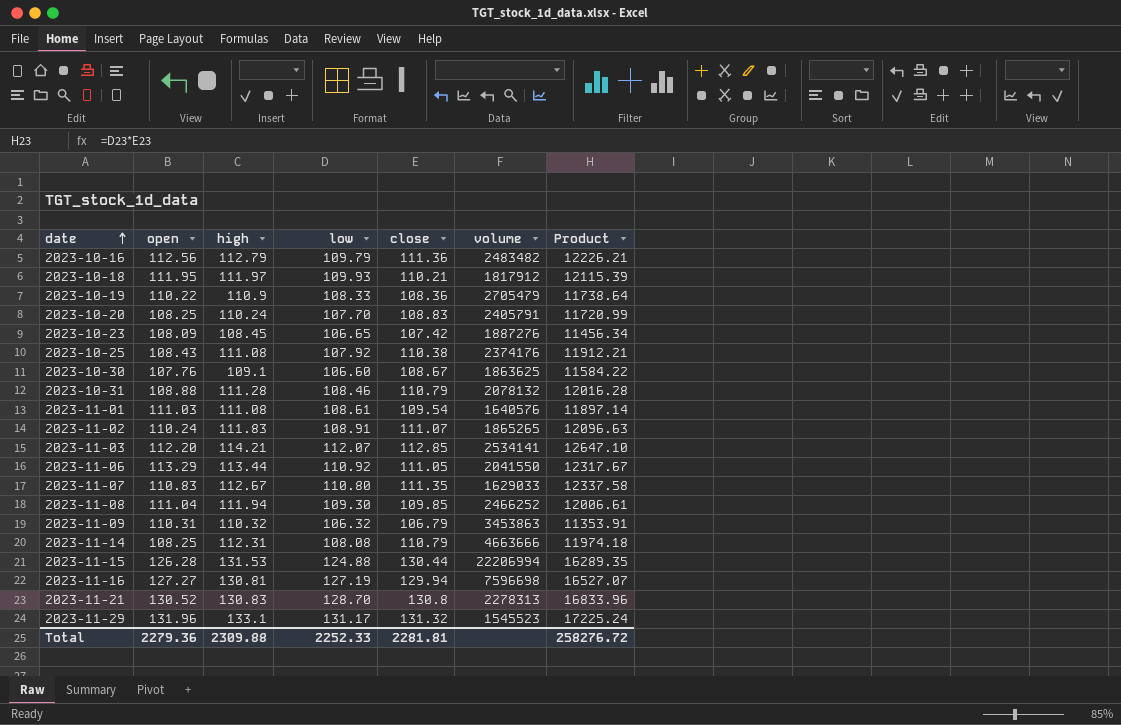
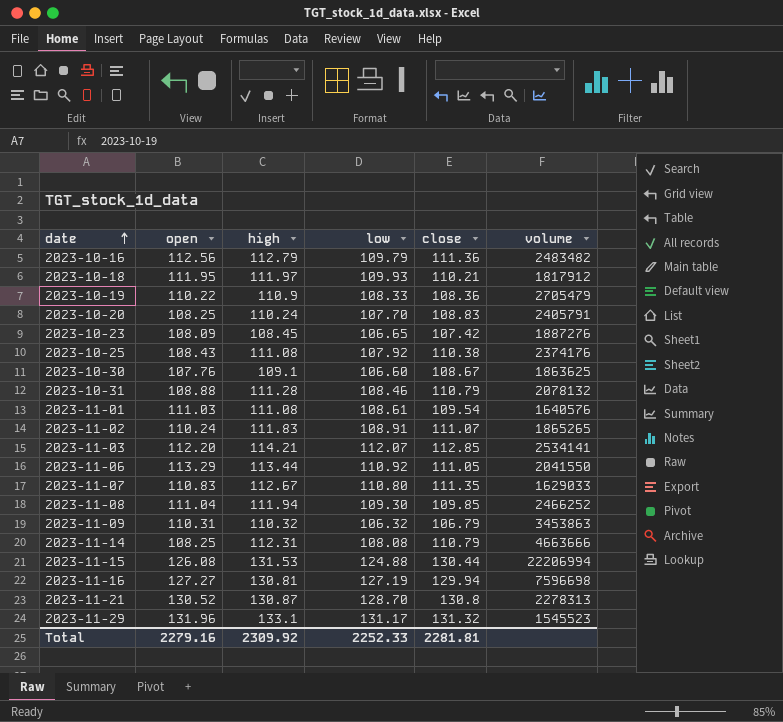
column Product | formula: [low] * [close] -> none
2023-11-15 | open: 126.28 -> 126.08
2023-11-21 | high: 130.83 -> 130.87
Total | open: 2279.36 -> 2279.16
Total | high: 2309.88 -> 2309.92

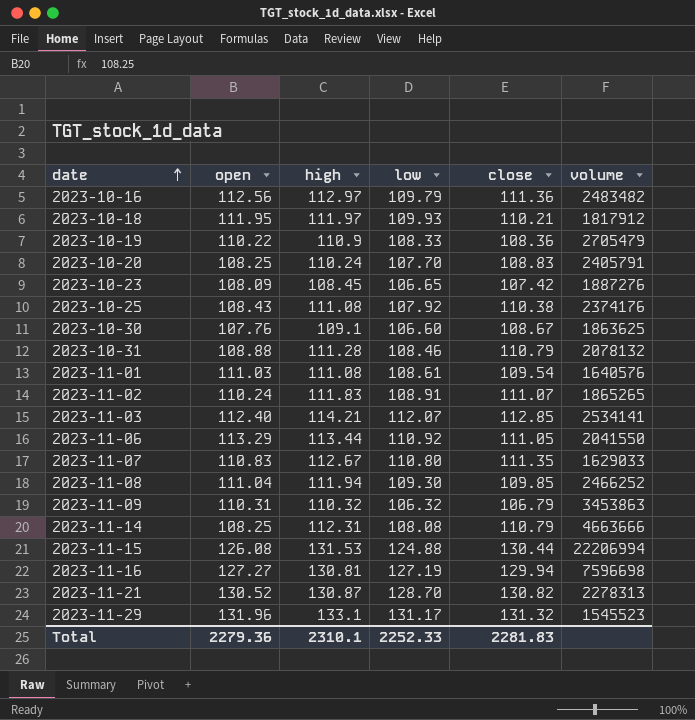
2023-10-16 | high: 112.79 -> 112.97
2023-11-03 | open: 112.20 -> 112.40
2023-11-21 | close: 130.8 -> 130.82
Total | open: 2279.16 -> 2279.36
Total | high: 2309.92 -> 2310.1
Total | close: 2281.81 -> 2281.83

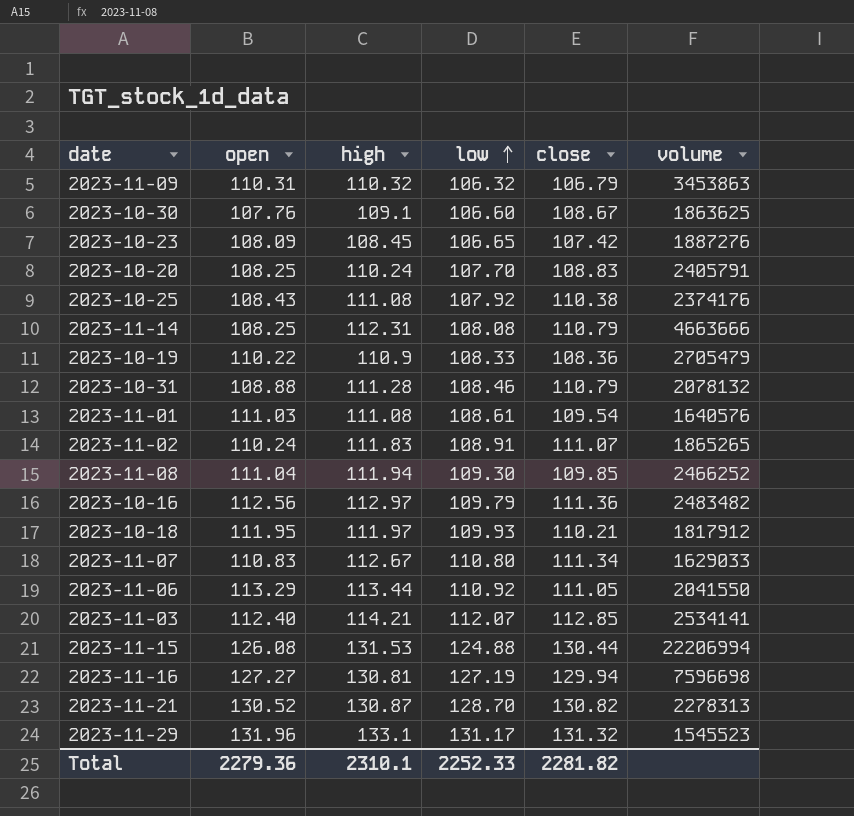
row order: date ascending -> low ascending
2023-11-07 | close: 111.35 -> 111.34
Total | close: 2281.83 -> 2281.82

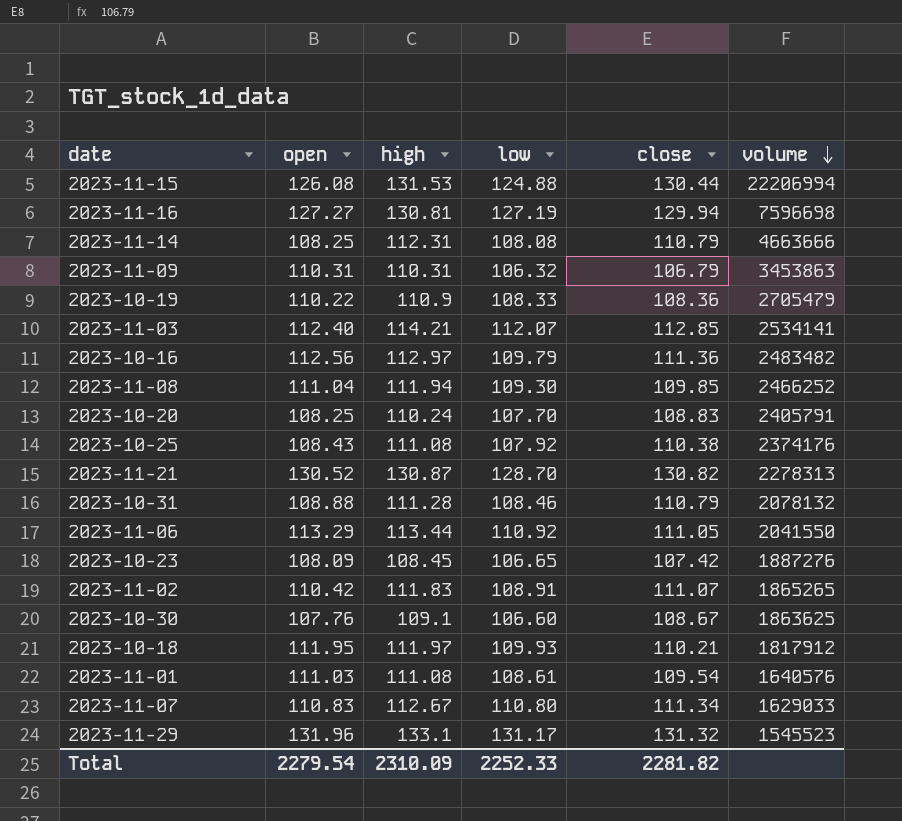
row order: low ascending -> volume descending
2023-11-09 | high: 110.32 -> 110.31
2023-11-02 | open: 110.24 -> 110.42
Total | open: 2279.36 -> 2279.54
Total | high: 2310.1 -> 2310.09

